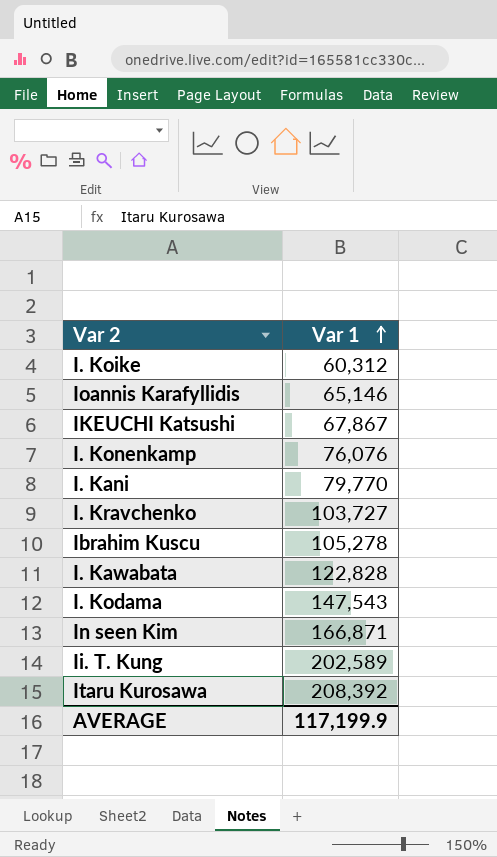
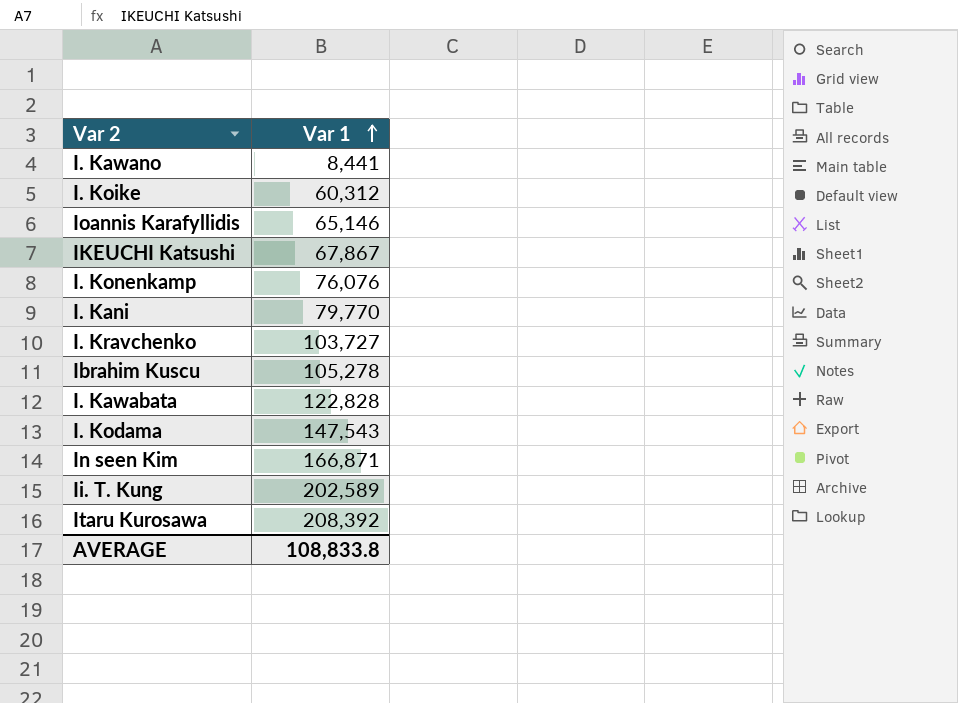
row I. Kawano: none -> 8,441
AVERAGE | Var 1: 117,199.9 -> 108,833.8

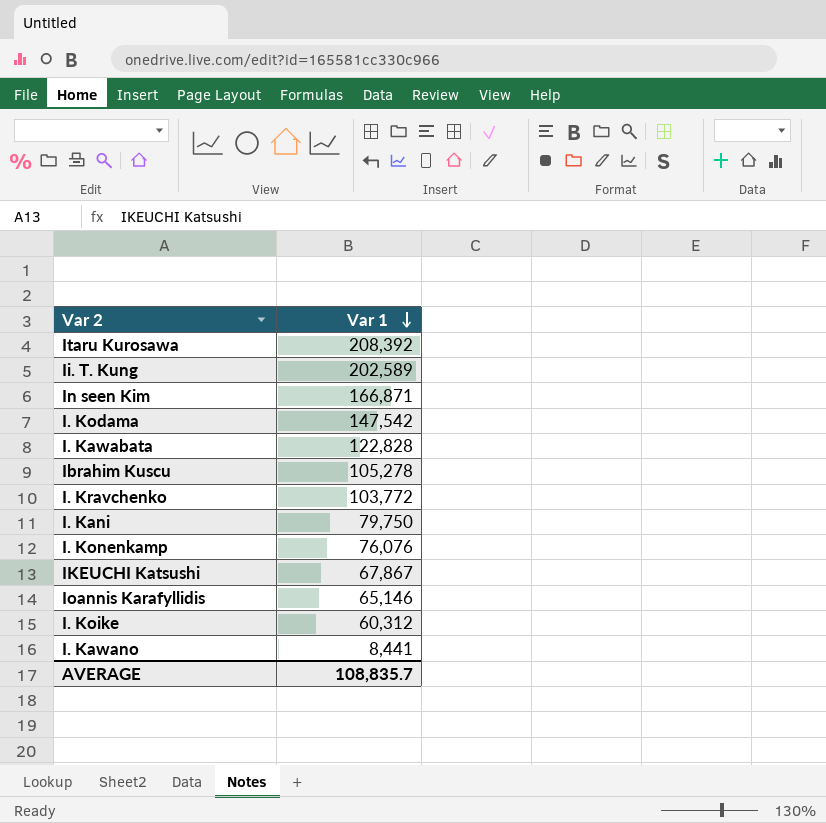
row order: Var 1 ascending -> Var 1 descending
I. Kodama | Var 1: 147,543 -> 147,542
I. Kravchenko | Var 1: 103,727 -> 103,772
I. Kani | Var 1: 79,770 -> 79,750
AVERAGE | Var 1: 108,833.8 -> 108,835.7

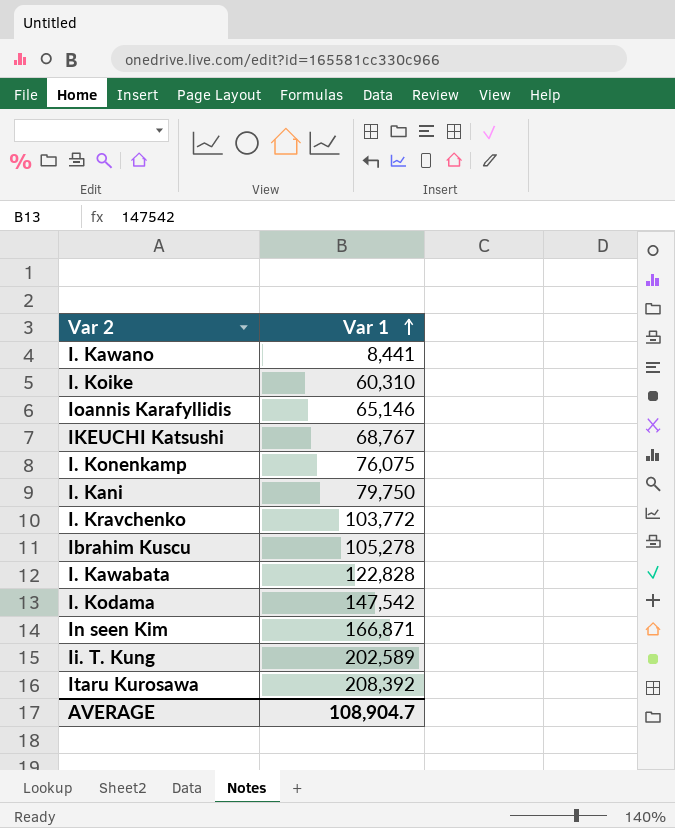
row order: Var 1 descending -> Var 1 ascending
I. Koike | Var 1: 60,312 -> 60,310
IKEUCHI Katsushi | Var 1: 67,867 -> 68,767
I. Konenkamp | Var 1: 76,076 -> 76,075
AVERAGE | Var 1: 108,835.7 -> 108,904.7

